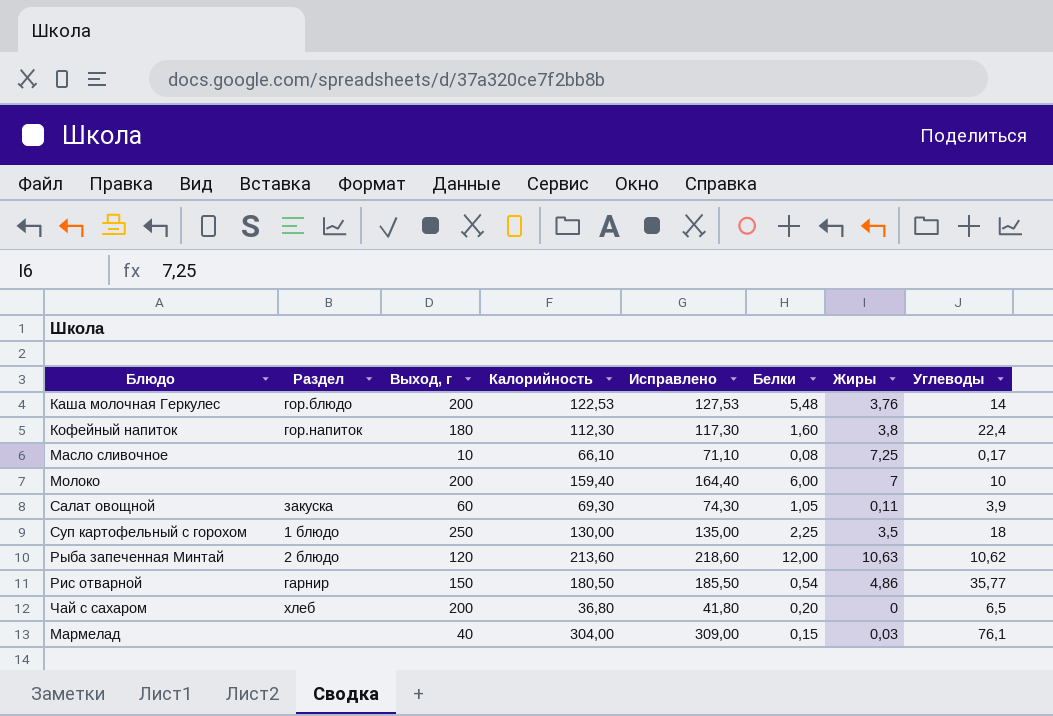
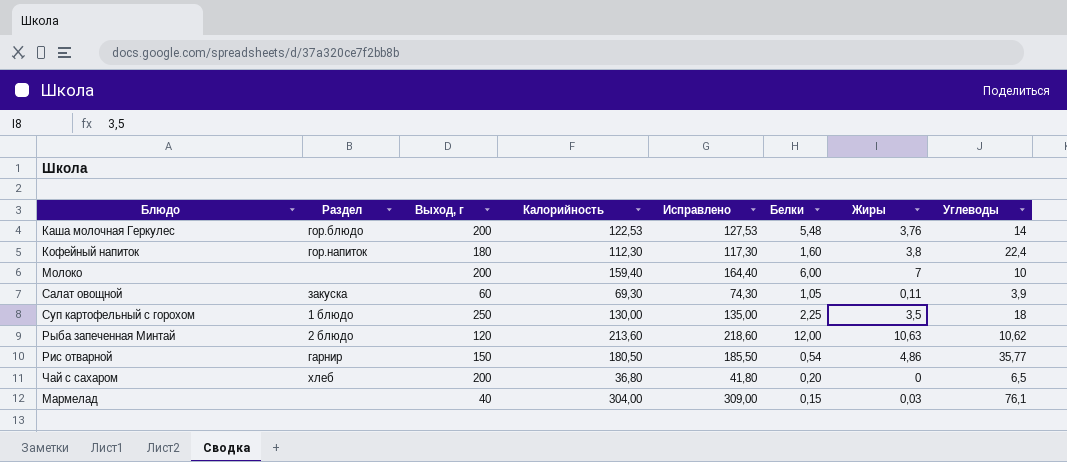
row Масло сливочное: none | 10 | 66,10 | 71,10 | 0,08 | 7,25 | 0,17 -> none

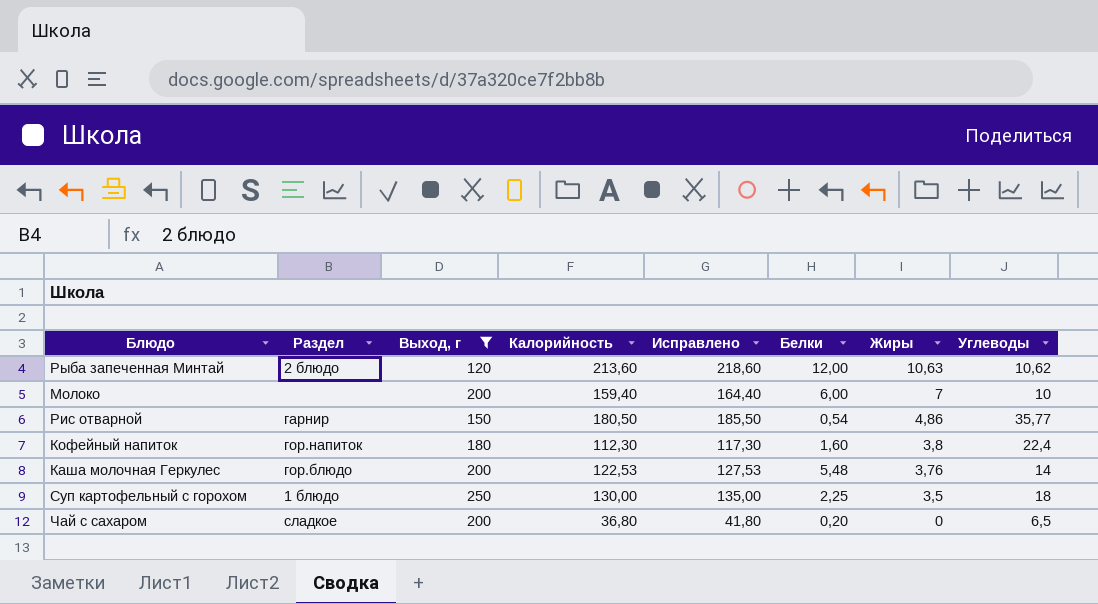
filter: none -> Выход, г >= 120
row order: none -> Жиры descending
Чай с сахаром | Раздел: хлеб -> сладкое

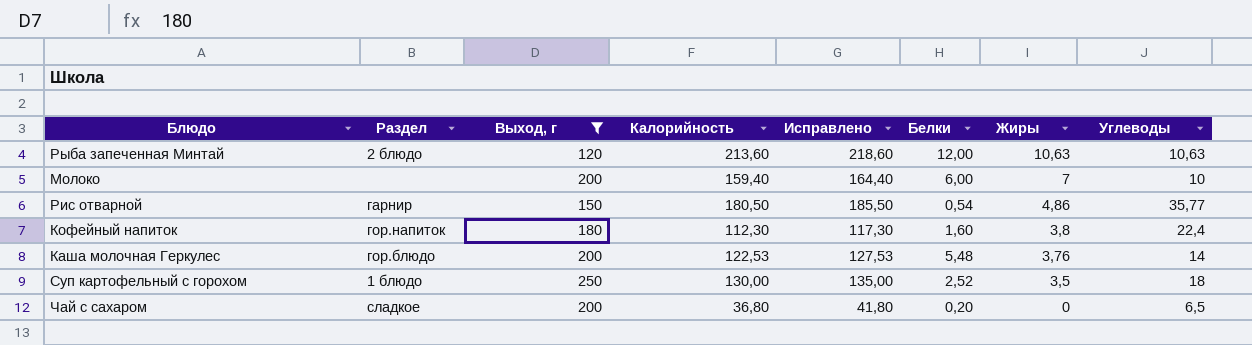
Рыба запеченная Минтай | Углеводы: 10,62 -> 10,63
Суп картофельный с горохом | Белки: 2,25 -> 2,52

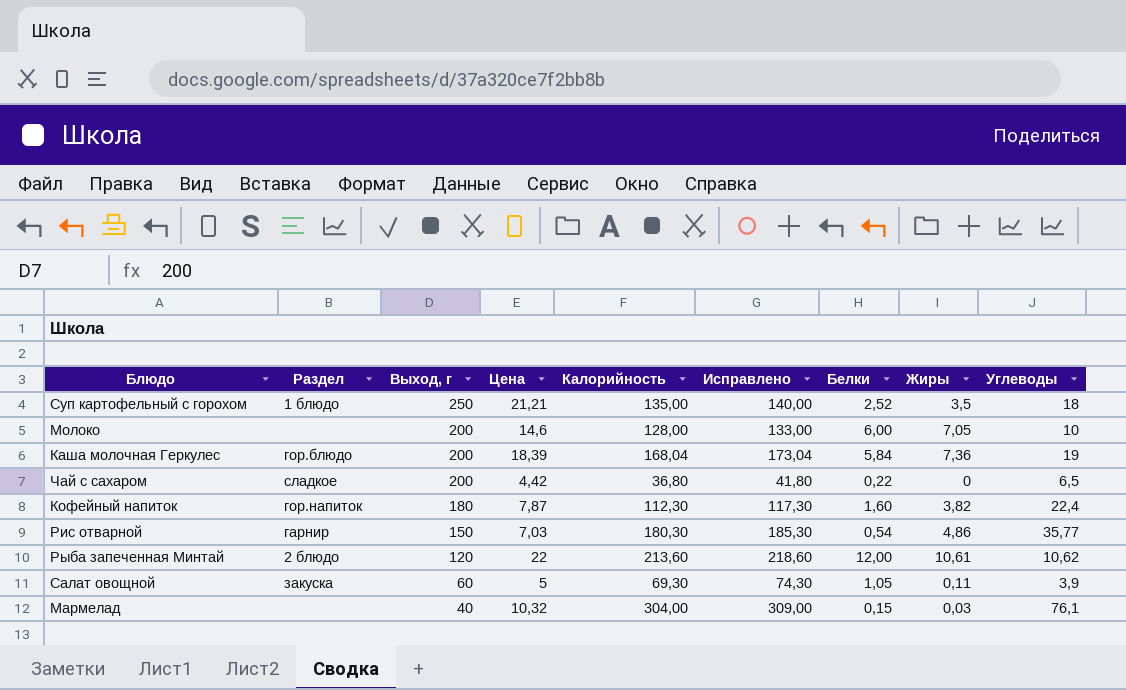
filter: Выход, г >= 120 -> none
row order: Жиры descending -> Выход, г descending
column Цена | position: none -> 4
Суп картофельный с горохом | Калорийность: 130,00 -> 135,00
Суп картофельный с горохом | Исправлено: 135,00 -> 140,00
Молоко | Калорийность: 159,40 -> 128,00
Молоко | Исправлено: 164,40 -> 133,00
Молоко | Жиры: 7 -> 7,05
Каша молочная Геркулес | Калорийность: 122,53 -> 168,04
Каша молочная Геркулес | Исправлено: 127,53 -> 173,04
Каша молочная Геркулес | Белки: 5,48 -> 5,84
Каша молочная Геркулес | Жиры: 3,76 -> 7,36
Каша молочная Геркулес | Углеводы: 14 -> 19
Чай с сахаром | Белки: 0,20 -> 0,22
Кофейный напиток | Жиры: 3,8 -> 3,82
Рис отварной | Калорийность: 180,50 -> 180,30
Рис отварной | Исправлено: 185,50 -> 185,30
Рыба запеченная Минтай | Жиры: 10,63 -> 10,61
Рыба запеченная Минтай | Углеводы: 10,63 -> 10,62

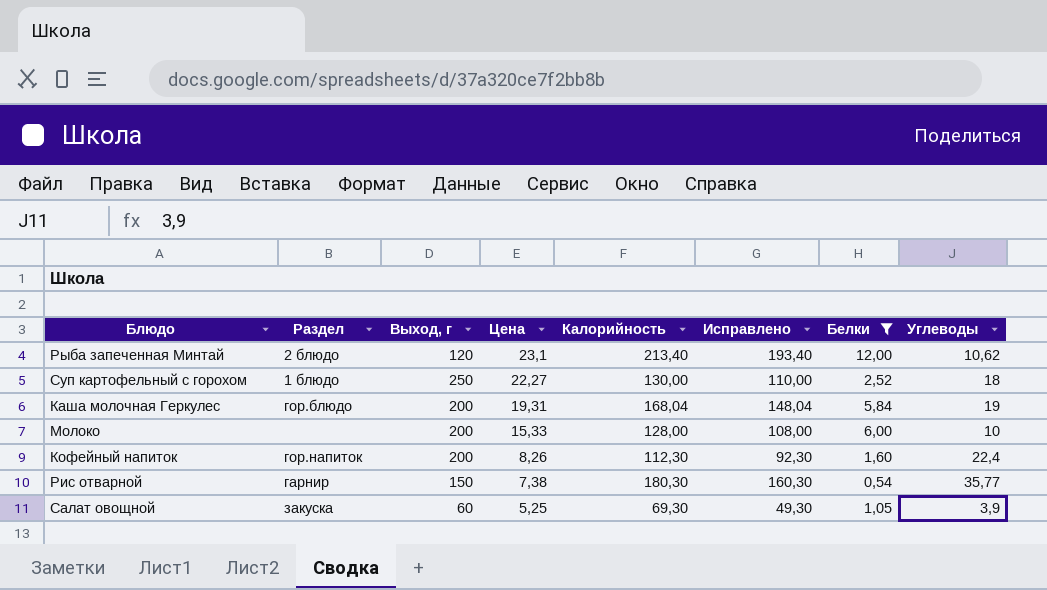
filter: none -> Белки >= 0,54
row order: Выход, г descending -> Цена descending
column Жиры | position: 8 -> none
column Исправлено | formula: [Калорийность] + 5 -> [Калорийность] - 20
Рыба запеченная Минтай | Цена: 22 -> 23,1
Рыба запеченная Минтай | Калорийность: 213,60 -> 213,40
Суп картофельный с горохом | Цена: 21,21 -> 22,27
Суп картофельный с горохом | Калорийность: 135,00 -> 130,00
Каша молочная Геркулес | Цена: 18,39 -> 19,31
Молоко | Цена: 14,6 -> 15,33
Кофейный напиток | Выход, г: 180 -> 200
Кофейный напиток | Цена: 7,87 -> 8,26
Рис отварной | Цена: 7,03 -> 7,38
Салат овощной | Цена: 5 -> 5,25

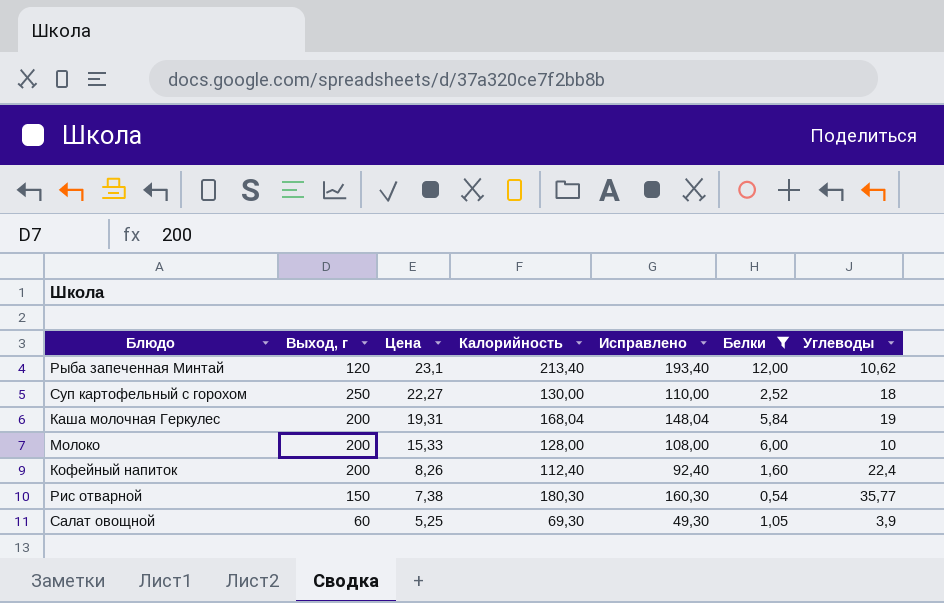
column Раздел | position: 2 -> none
Кофейный напиток | Калорийность: 112,30 -> 112,40
Кофейный напиток | Исправлено: 92,30 -> 92,40

